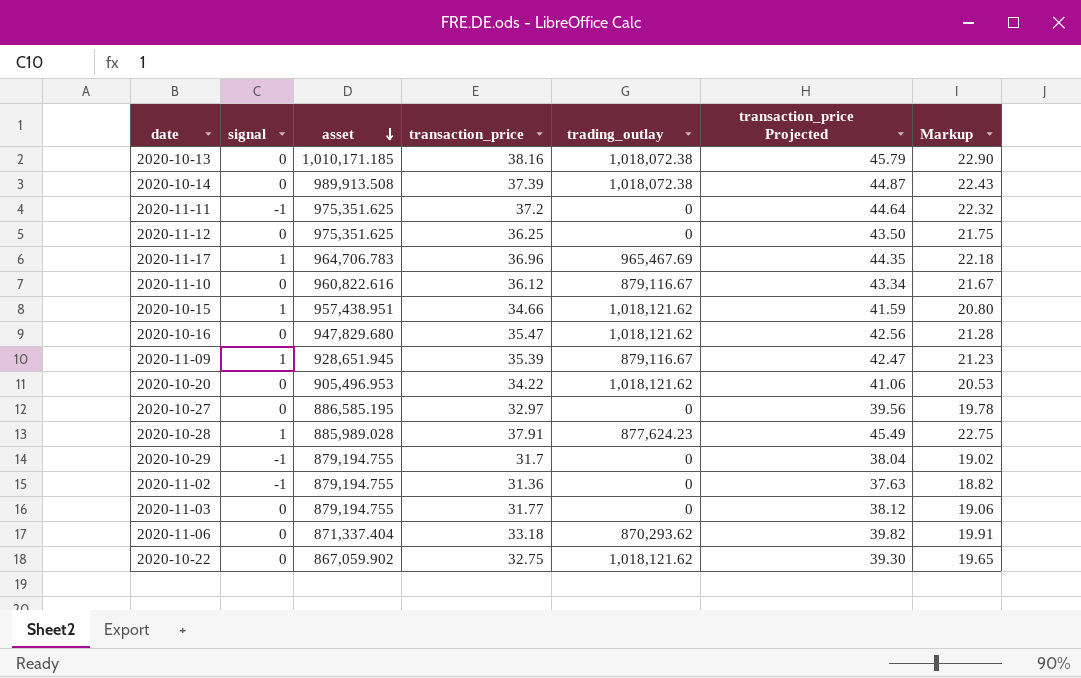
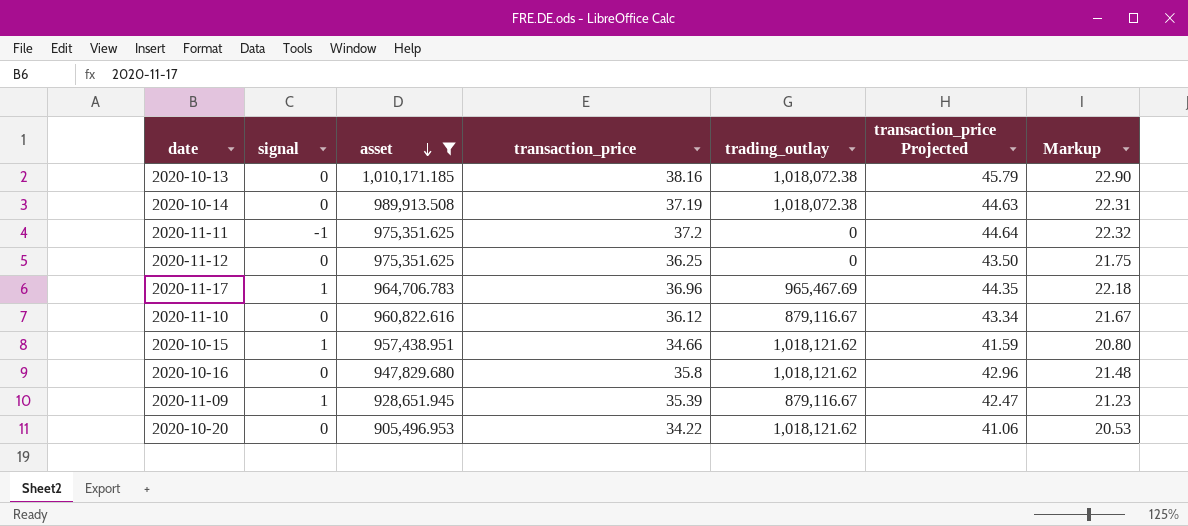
filter: none -> asset >= 905,496.953
2020-10-14 | transaction_price: 37.39 -> 37.19
2020-10-14 | transaction_price Projected: 44.87 -> 44.63
2020-10-14 | Markup: 22.43 -> 22.31
2020-10-16 | transaction_price: 35.47 -> 35.8
2020-10-16 | transaction_price Projected: 42.56 -> 42.96
2020-10-16 | Markup: 21.28 -> 21.48

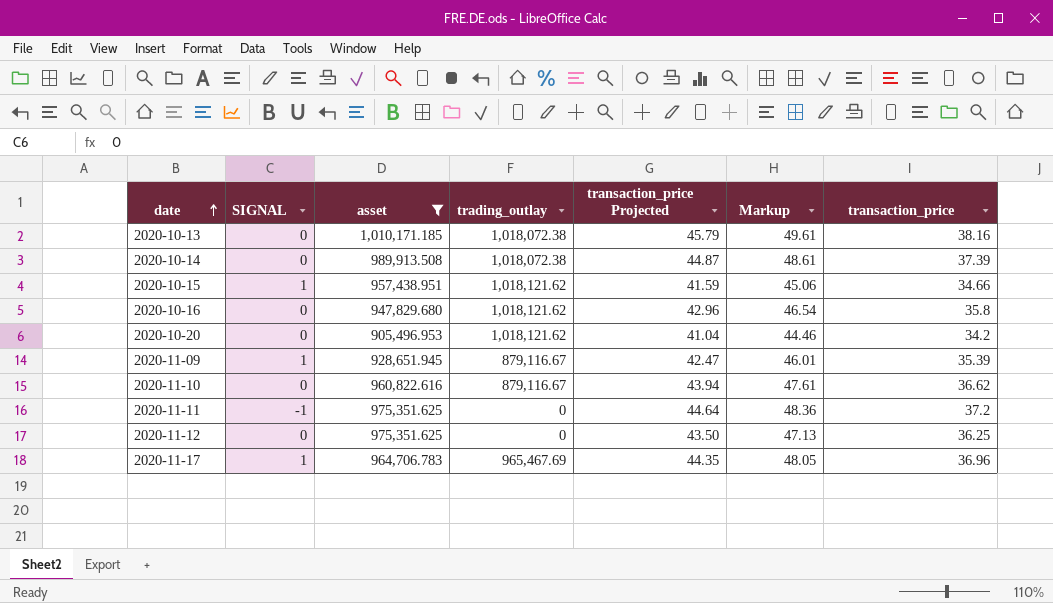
row order: asset descending -> date ascending
column name: signal -> SIGNAL
column Markup | formula: [transaction_price] * 0.6 -> [transaction_price] * 1.3
column transaction_price | position: 4 -> 7
2020-10-14 | transaction_price Projected: 44.63 -> 44.87
2020-10-14 | transaction_price: 37.19 -> 37.39
2020-10-20 | transaction_price Projected: 41.06 -> 41.04
2020-10-20 | transaction_price: 34.22 -> 34.2
2020-11-10 | transaction_price Projected: 43.34 -> 43.94
2020-11-10 | transaction_price: 36.12 -> 36.62

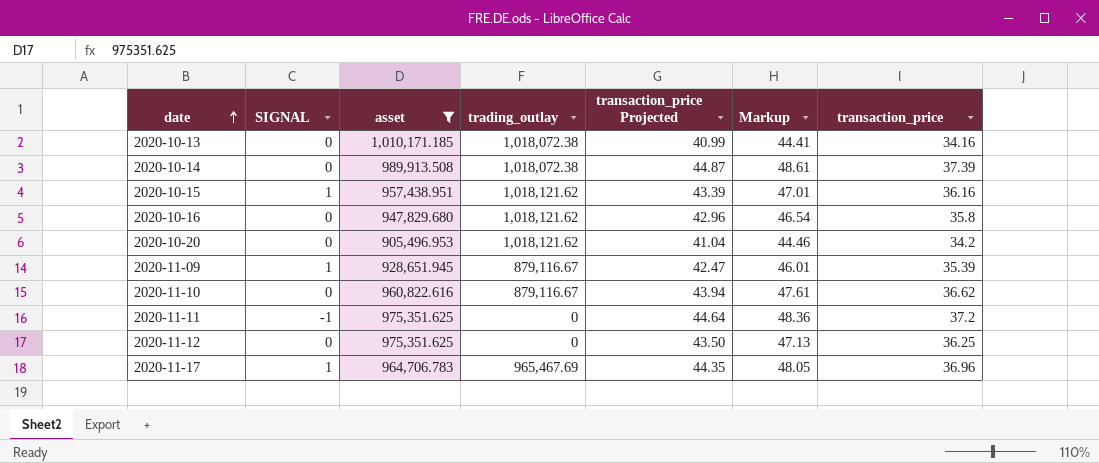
2020-10-13 | transaction_price Projected: 45.79 -> 40.99
2020-10-13 | Markup: 49.61 -> 44.41
2020-10-13 | transaction_price: 38.16 -> 34.16
2020-10-15 | transaction_price Projected: 41.59 -> 43.39
2020-10-15 | Markup: 45.06 -> 47.01
2020-10-15 | transaction_price: 34.66 -> 36.16

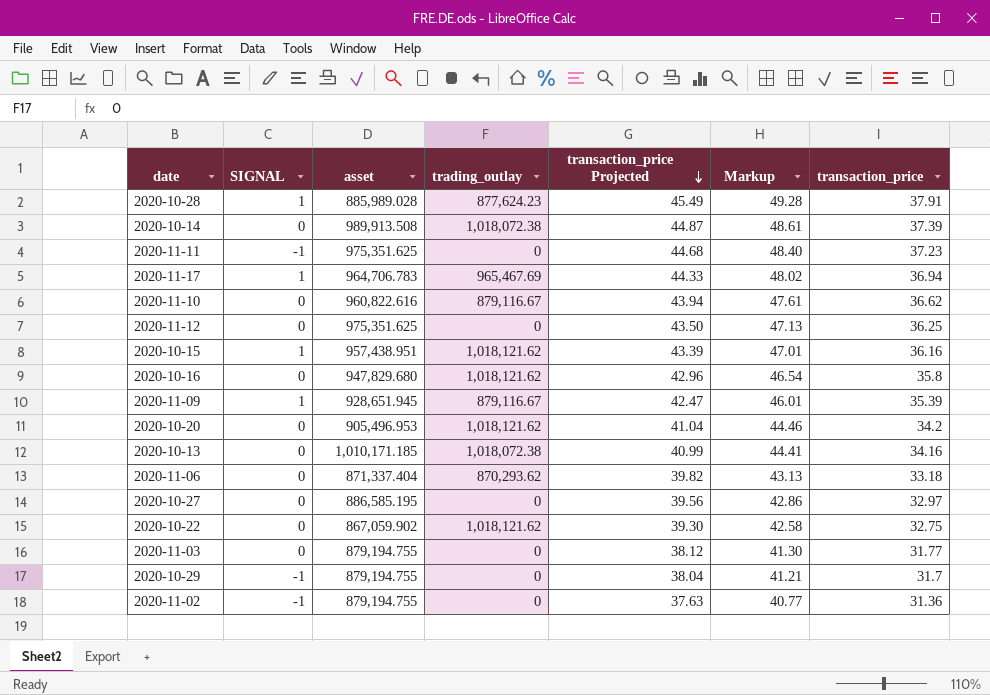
filter: asset >= 905,496.953 -> none
row order: date ascending -> transaction_price Projected descending
2020-11-11 | transaction_price Projected: 44.64 -> 44.68
2020-11-11 | Markup: 48.36 -> 48.40
2020-11-11 | transaction_price: 37.2 -> 37.23
2020-11-17 | transaction_price Projected: 44.35 -> 44.33
2020-11-17 | Markup: 48.05 -> 48.02
2020-11-17 | transaction_price: 36.96 -> 36.94

